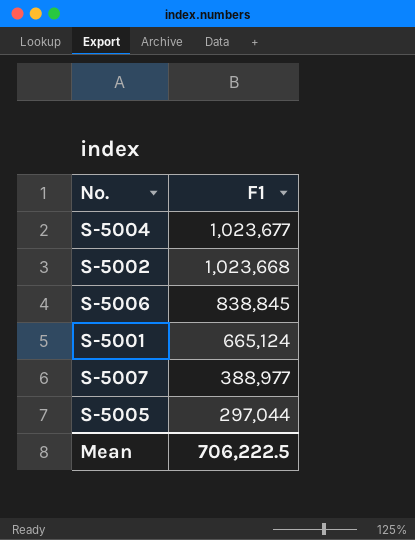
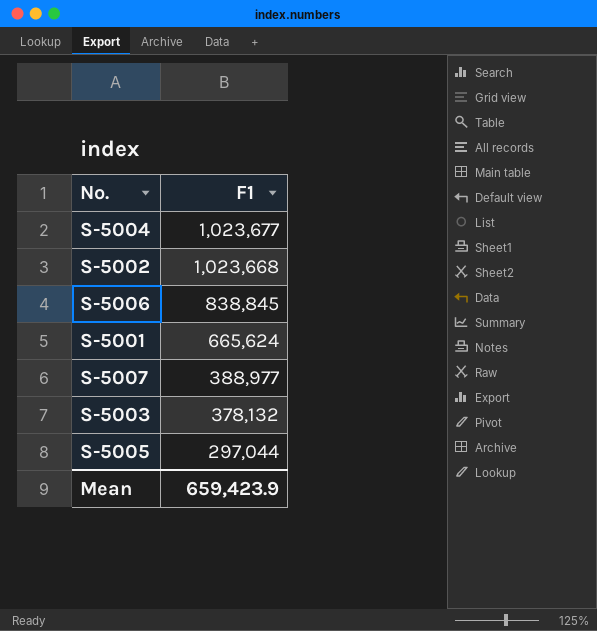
S-5001 | F1: 665,124 -> 665,624
row S-5003: none -> 378,132
Mean | F1: 706,222.5 -> 659,423.9

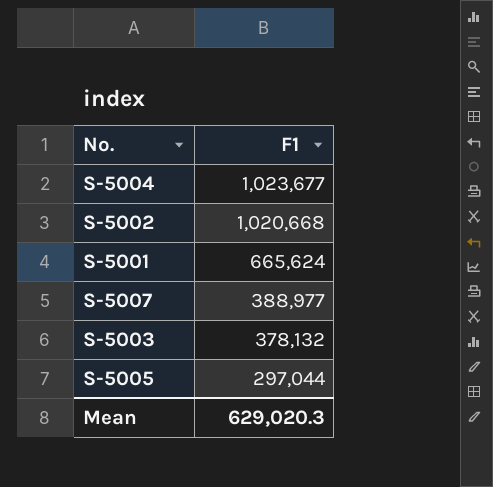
row S-5006: 838,845 -> none
S-5002 | F1: 1,023,668 -> 1,020,668
Mean | F1: 659,423.9 -> 629,020.3

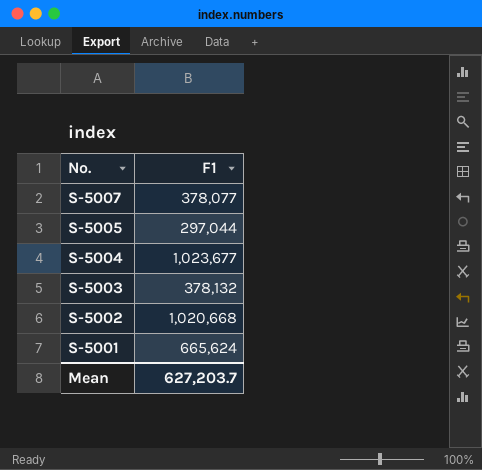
row order: F1 descending -> No. descending
S-5007 | F1: 388,977 -> 378,077
Mean | F1: 629,020.3 -> 627,203.7

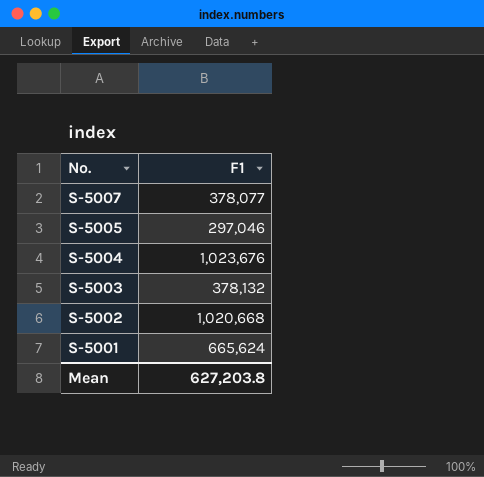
S-5005 | F1: 297,044 -> 297,046
S-5004 | F1: 1,023,677 -> 1,023,676
Mean | F1: 627,203.7 -> 627,203.8

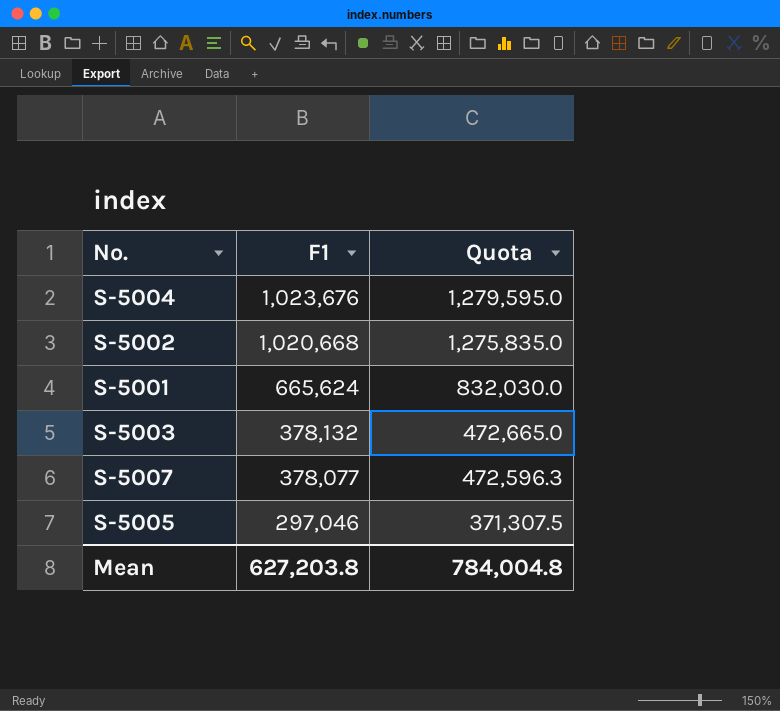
row order: No. descending -> F1 descending
column Quota | formula: none -> [F1] * 1.25

